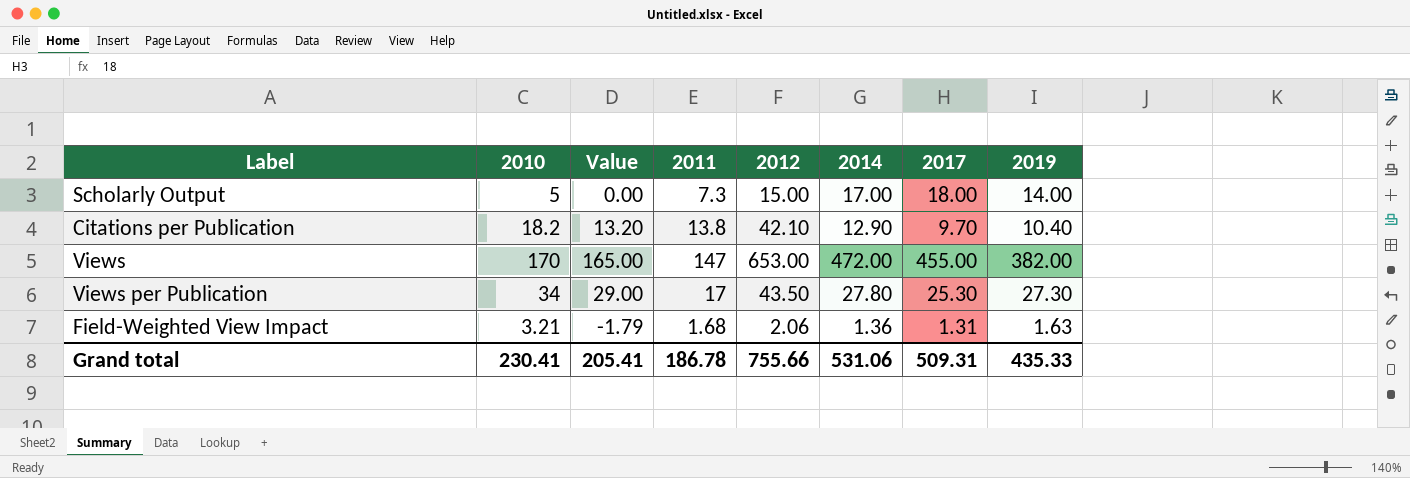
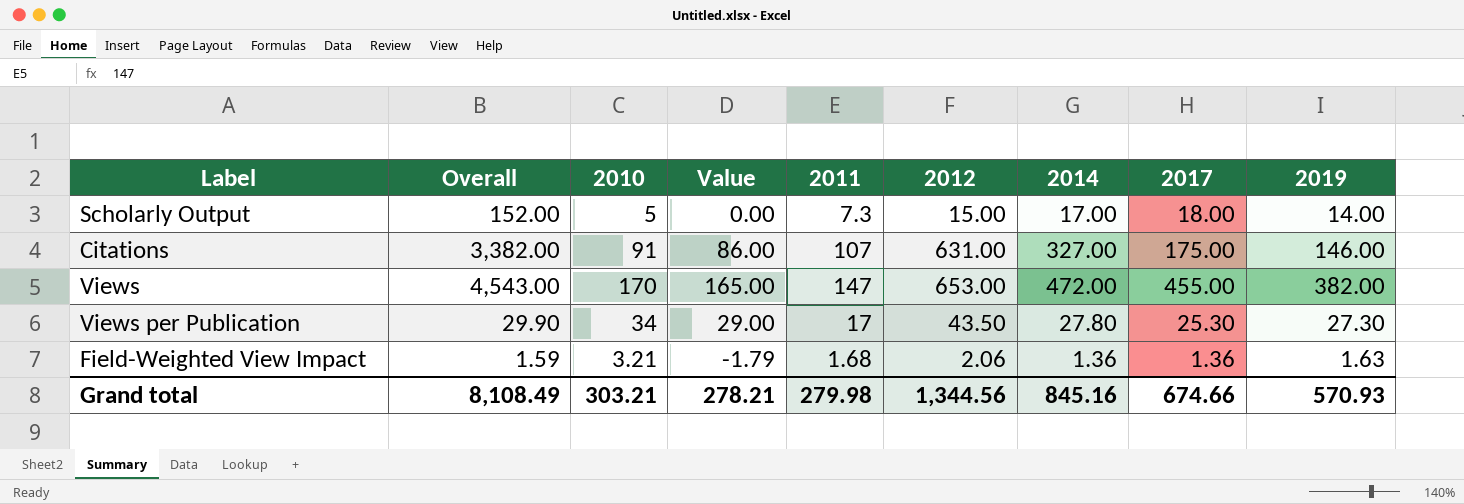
column Overall | position: none -> 2
row Citations per Publication: 18.2 | 13.20 | 13.8 | 42.10 | 12.90 | 9.70 | 10.40 -> none
row Citations: none -> 3,382.00 | 91 | 86.00 | 107 | 631.00 | 327.00 | 175.00 | 146.00
Field-Weighted View Impact | 2017: 1.31 -> 1.36
Grand total | 2010: 230.41 -> 303.21
Grand total | Value: 205.41 -> 278.21
Grand total | 2011: 186.78 -> 279.98
Grand total | 2012: 755.66 -> 1,344.56
Grand total | 2014: 531.06 -> 845.16
Grand total | 2017: 509.31 -> 674.66
Grand total | 2019: 435.33 -> 570.93

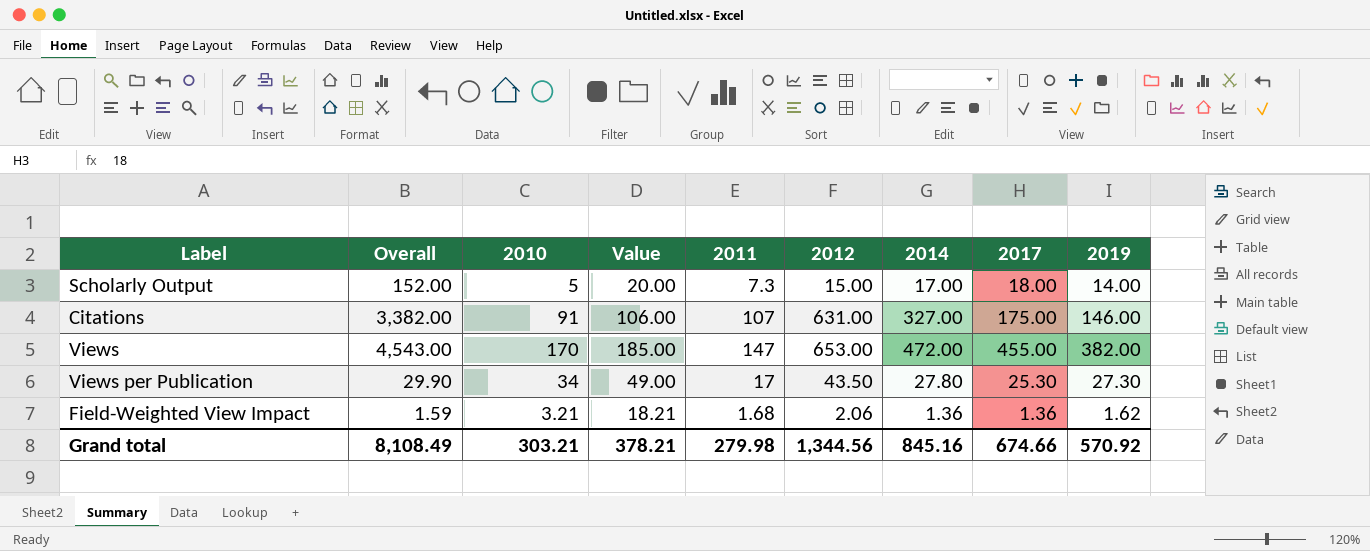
column Value | formula: [2010] - 5 -> [2010] + 15
Field-Weighted View Impact | 2019: 1.63 -> 1.62
Grand total | Value: 278.21 -> 378.21
Grand total | 2019: 570.93 -> 570.92

